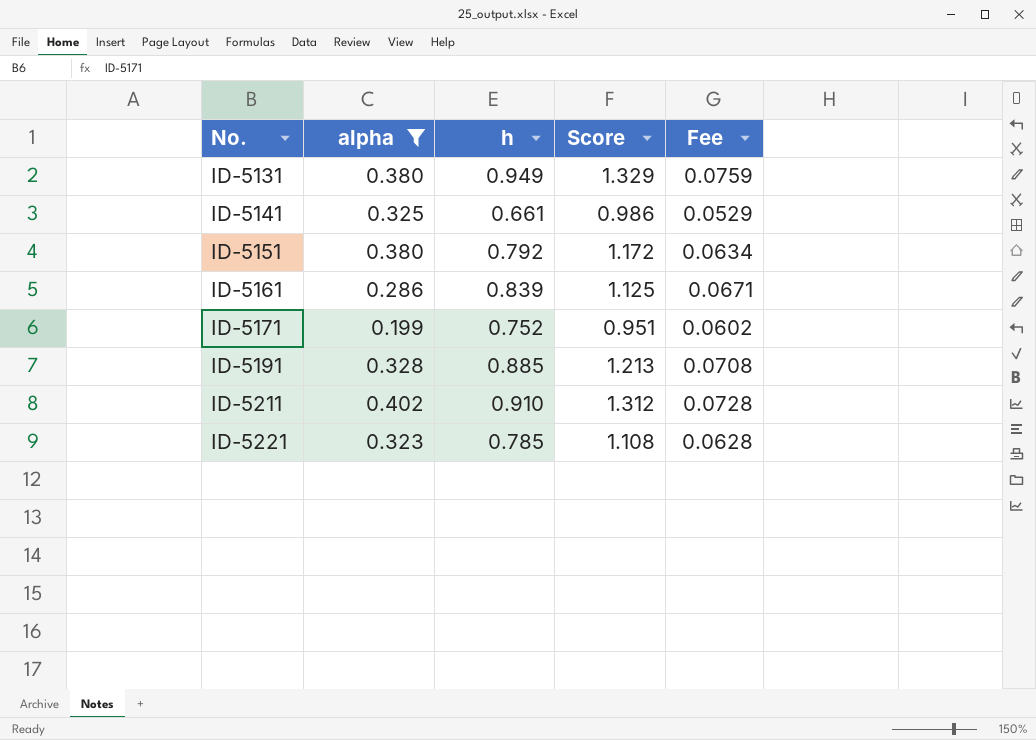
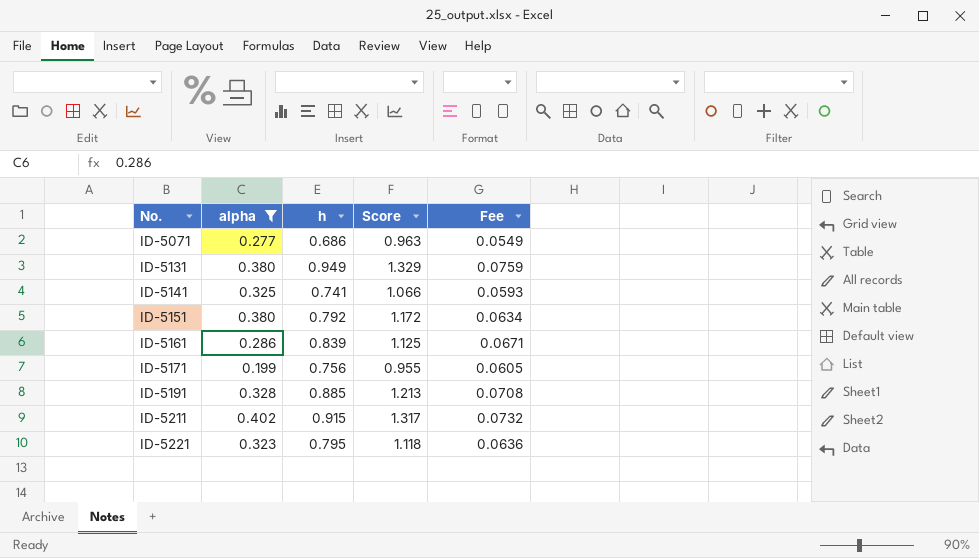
row ID-5071: none -> 0.277 | 0.686 | 0.963 | 0.0549
ID-5141 | h: 0.661 -> 0.741
ID-5141 | Score: 0.986 -> 1.066
ID-5141 | Fee: 0.0529 -> 0.0593
ID-5171 | h: 0.752 -> 0.756
ID-5171 | Score: 0.951 -> 0.955
ID-5171 | Fee: 0.0602 -> 0.0605
ID-5211 | h: 0.910 -> 0.915
ID-5211 | Score: 1.312 -> 1.317
ID-5211 | Fee: 0.0728 -> 0.0732
ID-5221 | h: 0.785 -> 0.795
ID-5221 | Score: 1.108 -> 1.118
ID-5221 | Fee: 0.0628 -> 0.0636

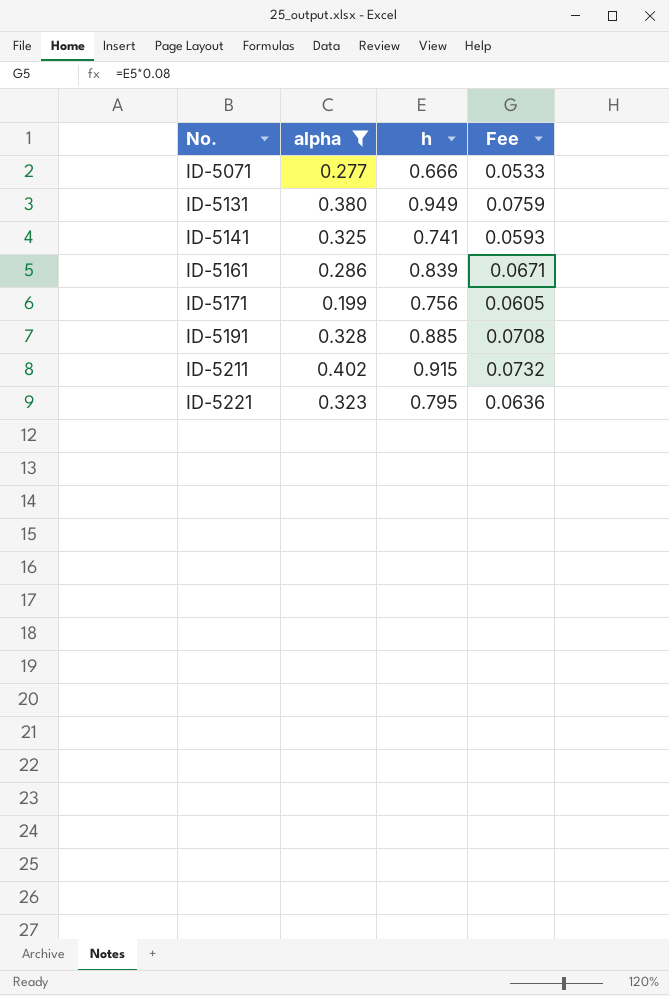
column Score | formula: [alpha] + [h] -> none
row ID-5151: 0.380 | 0.792 | 1.172 | 0.0634 -> none
ID-5071 | h: 0.686 -> 0.666
ID-5071 | Fee: 0.0549 -> 0.0533

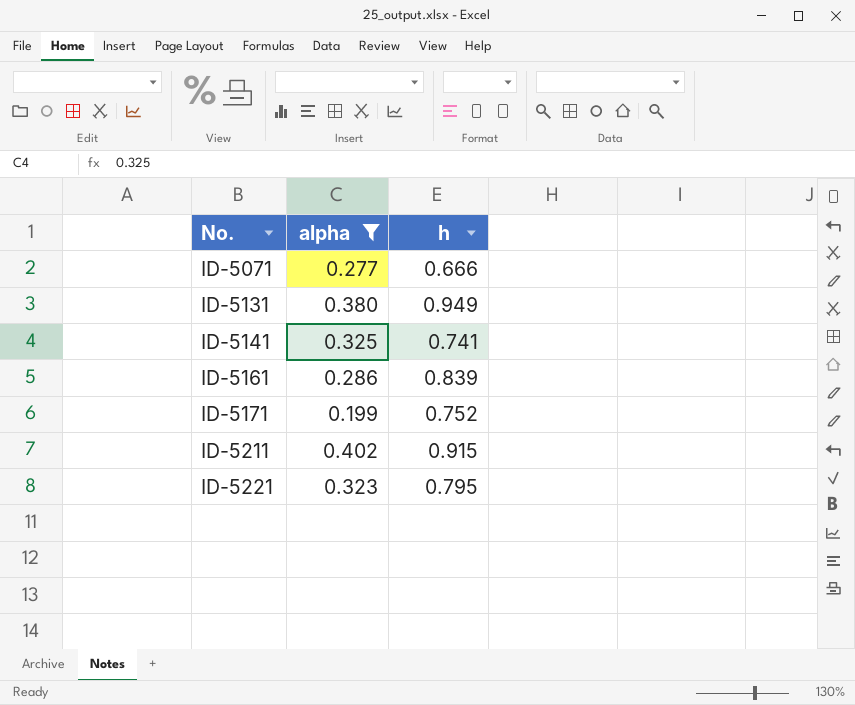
column Fee | formula: [h] * 0.08 -> none
row ID-5191: 0.328 | 0.885 | 0.0708 -> none
ID-5171 | h: 0.756 -> 0.752

